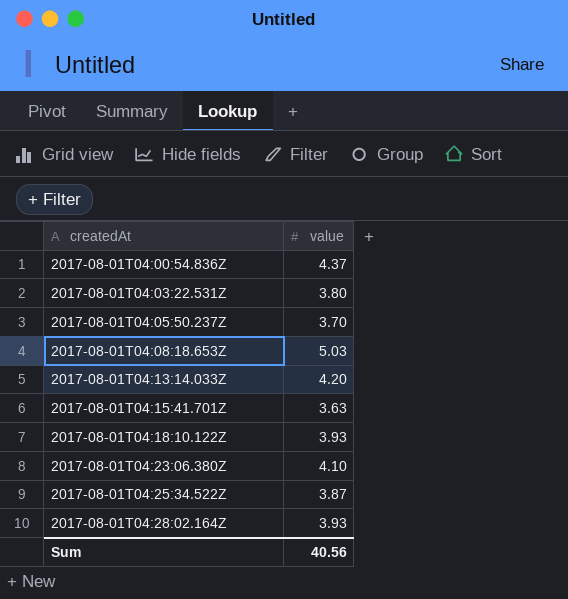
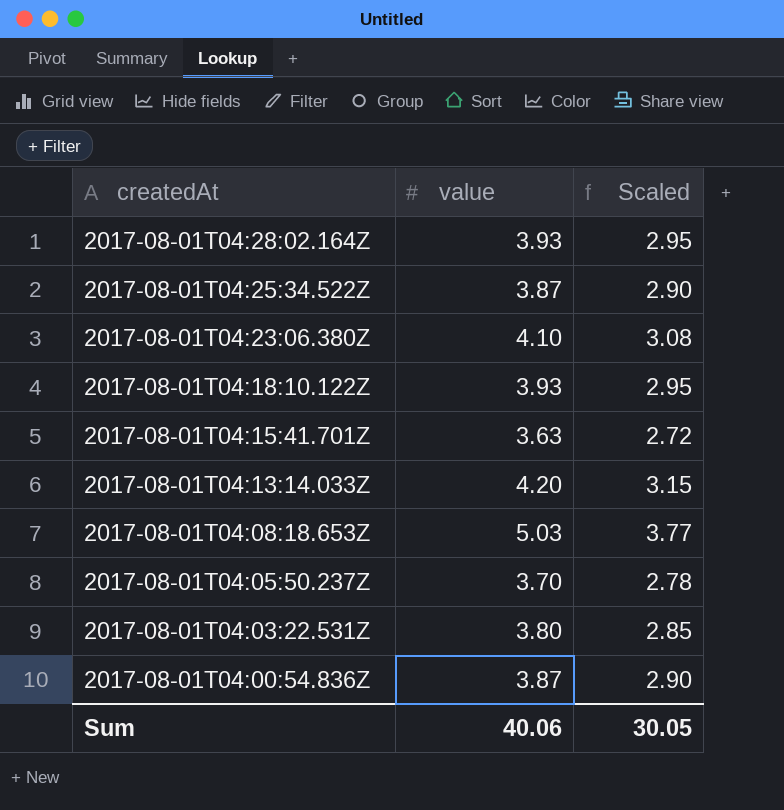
row order: createdAt ascending -> createdAt descending
column Scaled | formula: none -> [value] * 0.75
2017-08-01T04:00:54.836Z | value: 4.37 -> 3.87
Sum | value: 40.56 -> 40.06

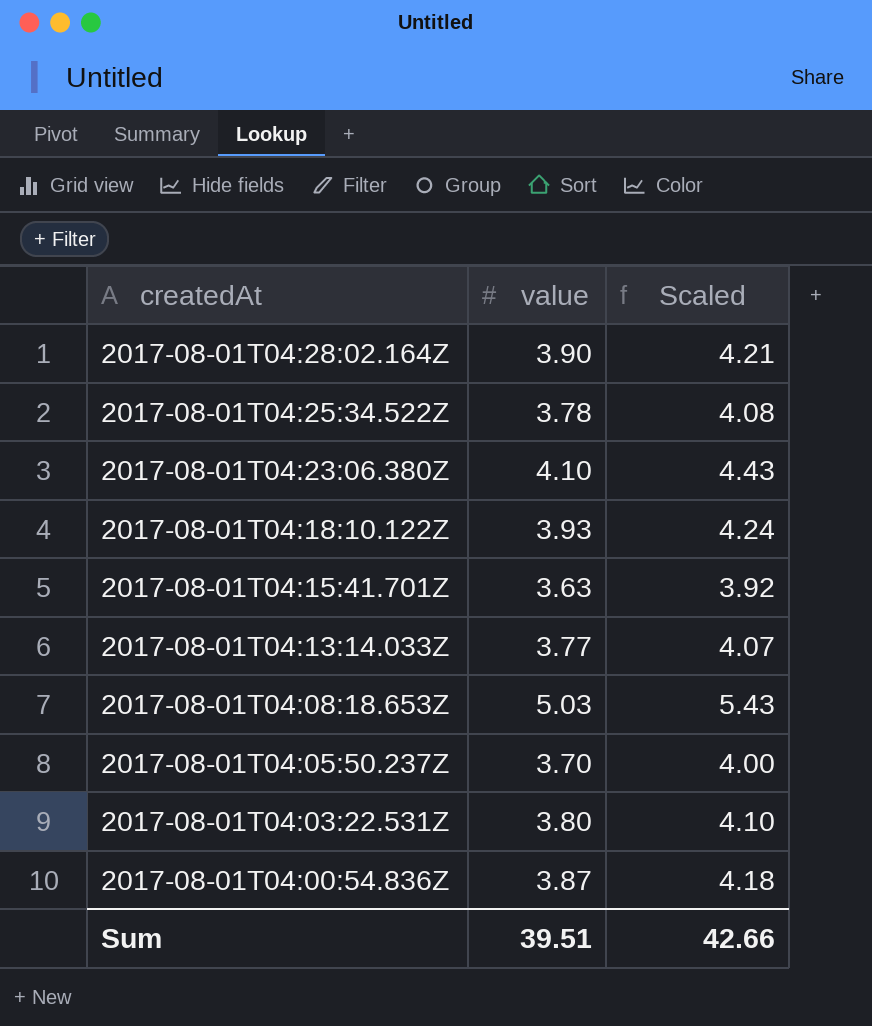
column Scaled | formula: [value] * 0.75 -> [value] * 1.08
2017-08-01T04:28:02.164Z | value: 3.93 -> 3.90
2017-08-01T04:25:34.522Z | value: 3.87 -> 3.78
2017-08-01T04:13:14.033Z | value: 4.20 -> 3.77
Sum | value: 40.06 -> 39.51
Sum | Scaled: 30.05 -> 42.66

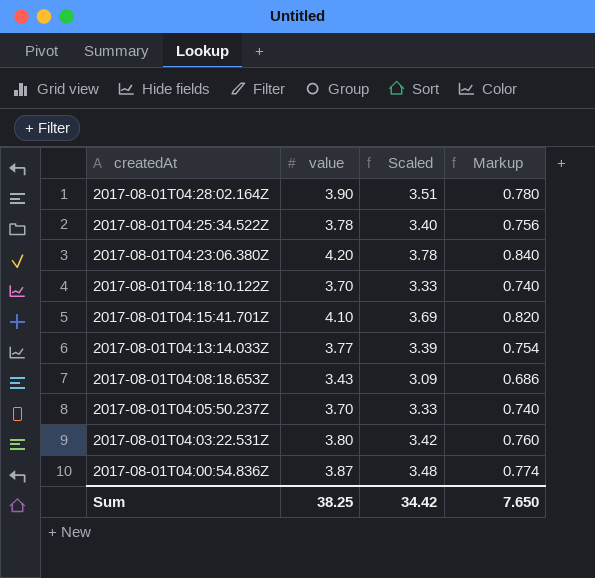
column Scaled | formula: [value] * 1.08 -> [value] * 0.9
column Markup | formula: none -> [value] * 0.2
2017-08-01T04:23:06.380Z | value: 4.10 -> 4.20
2017-08-01T04:18:10.122Z | value: 3.93 -> 3.70
2017-08-01T04:15:41.701Z | value: 3.63 -> 4.10
2017-08-01T04:08:18.653Z | value: 5.03 -> 3.43
Sum | value: 39.51 -> 38.25
Sum | Scaled: 42.66 -> 34.42

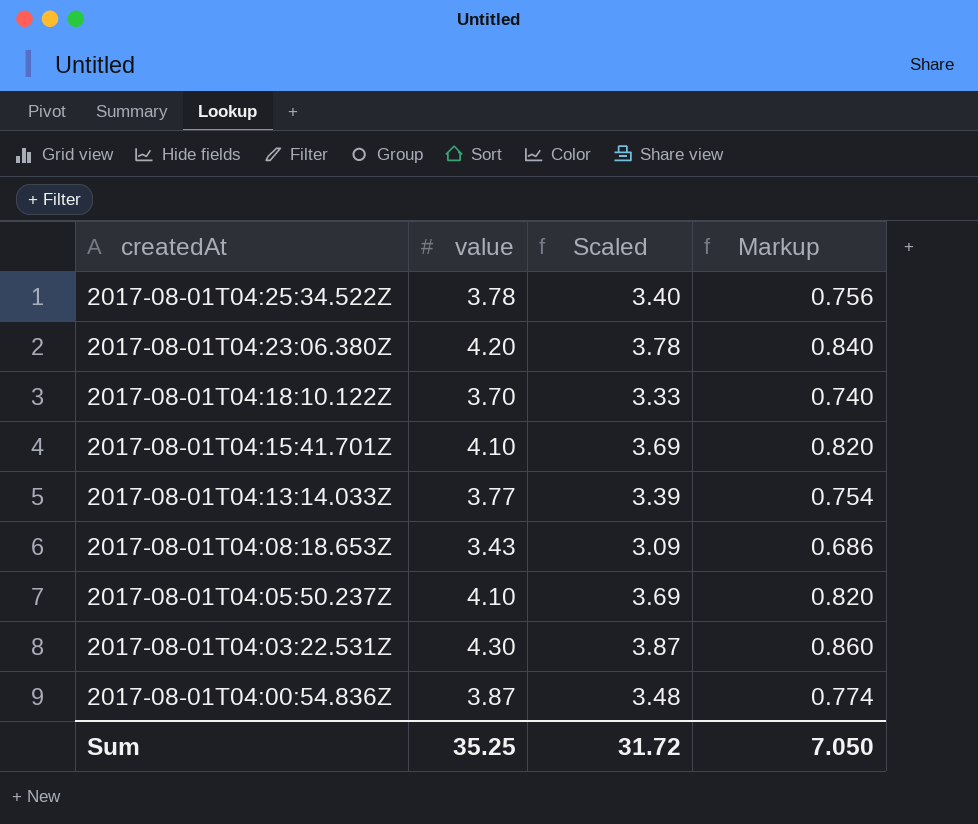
row 2017-08-01T04:28:02.164Z: 3.90 | 3.51 | 0.780 -> none
2017-08-01T04:05:50.237Z | value: 3.70 -> 4.10
2017-08-01T04:05:50.237Z | Scaled: 3.33 -> 3.69
2017-08-01T04:05:50.237Z | Markup: 0.740 -> 0.820
2017-08-01T04:03:22.531Z | value: 3.80 -> 4.30
2017-08-01T04:03:22.531Z | Scaled: 3.42 -> 3.87
2017-08-01T04:03:22.531Z | Markup: 0.760 -> 0.860
Sum | value: 38.25 -> 35.25
Sum | Scaled: 34.42 -> 31.72
Sum | Markup: 7.650 -> 7.050

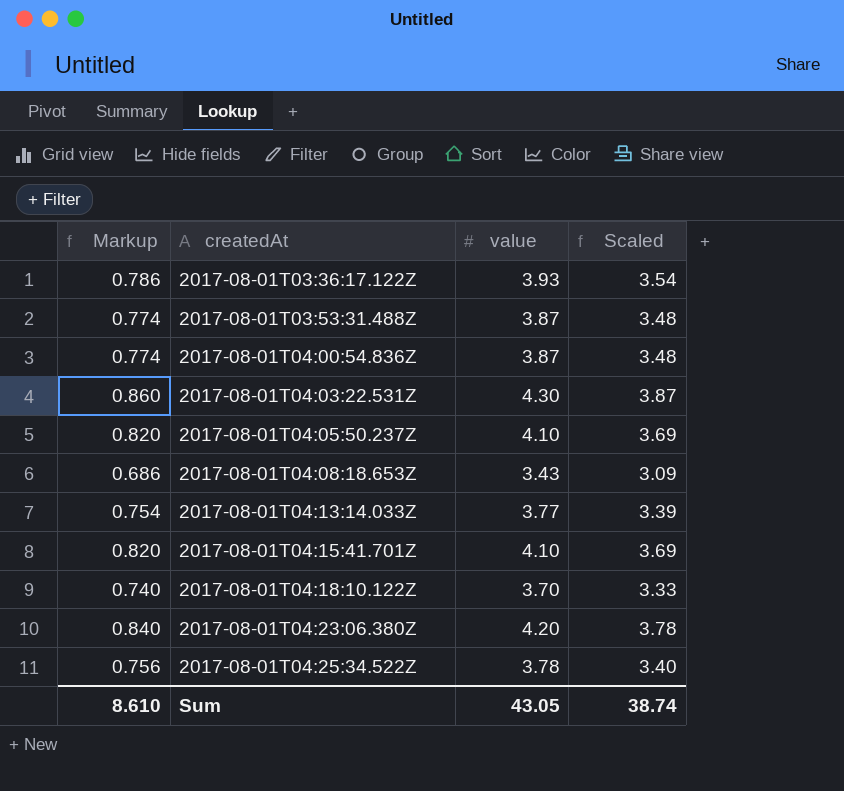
row order: createdAt descending -> createdAt ascending
column Markup | position: 4 -> 1
row 2017-08-01T03:36:17.122Z: none -> 0.786 | 3.93 | 3.54
row 2017-08-01T03:53:31.488Z: none -> 0.774 | 3.87 | 3.48
Sum | Markup: 7.050 -> 8.610
Sum | value: 35.25 -> 43.05
Sum | Scaled: 31.72 -> 38.74

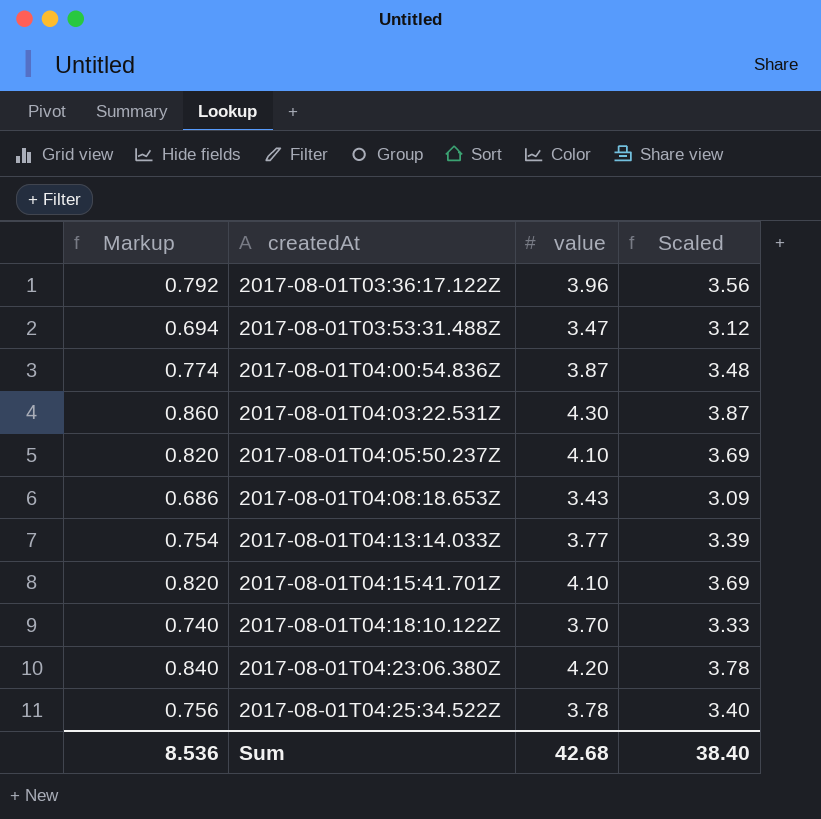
2017-08-01T03:36:17.122Z | Markup: 0.786 -> 0.792
2017-08-01T03:36:17.122Z | value: 3.93 -> 3.96
2017-08-01T03:36:17.122Z | Scaled: 3.54 -> 3.56
2017-08-01T03:53:31.488Z | Markup: 0.774 -> 0.694
2017-08-01T03:53:31.488Z | value: 3.87 -> 3.47
2017-08-01T03:53:31.488Z | Scaled: 3.48 -> 3.12
Sum | Markup: 8.610 -> 8.536
Sum | value: 43.05 -> 42.68
Sum | Scaled: 38.74 -> 38.40

